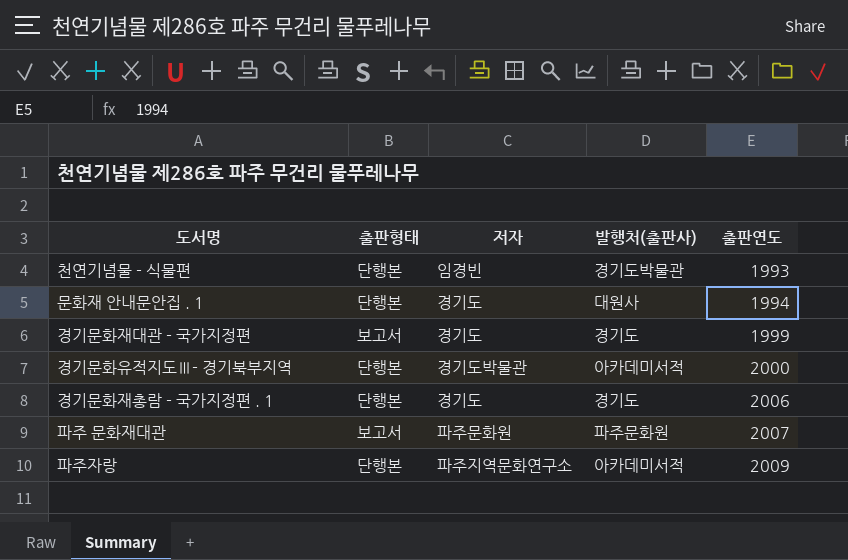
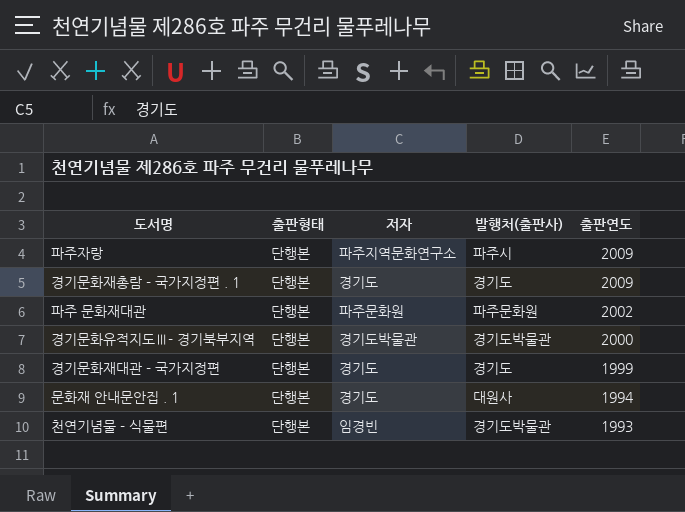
row order: 출판연도 ascending -> 출판연도 descending
파주자랑 | 발행처(출판사): 아카데미서적 -> 파주시
경기문화재총람 - 국가지정편 . 1 | 출판연도: 2006 -> 2009
파주 문화재대관 | 출판형태: 보고서 -> 단행본
파주 문화재대관 | 출판연도: 2007 -> 2002
경기문화유적지도Ⅲ- 경기북부지역 | 발행처(출판사): 아카데미서적 -> 경기도박물관
경기문화재대관 - 국가지정편 | 출판형태: 보고서 -> 단행본

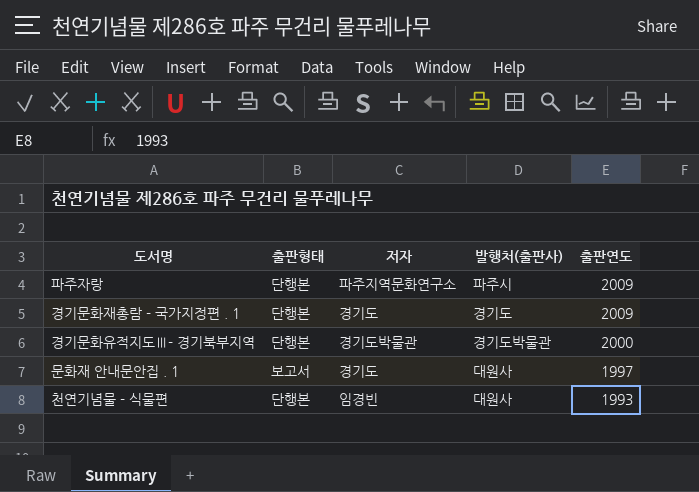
row 파주 문화재대관: 단행본 | 파주문화원 | 파주문화원 | 2002 -> none
row 경기문화재대관 - 국가지정편: 단행본 | 경기도 | 경기도 | 1999 -> none
문화재 안내문안집 . 1 | 출판형태: 단행본 -> 보고서
문화재 안내문안집 . 1 | 출판연도: 1994 -> 1997
천연기념물 - 식물편 | 발행처(출판사): 경기도박물관 -> 대원사

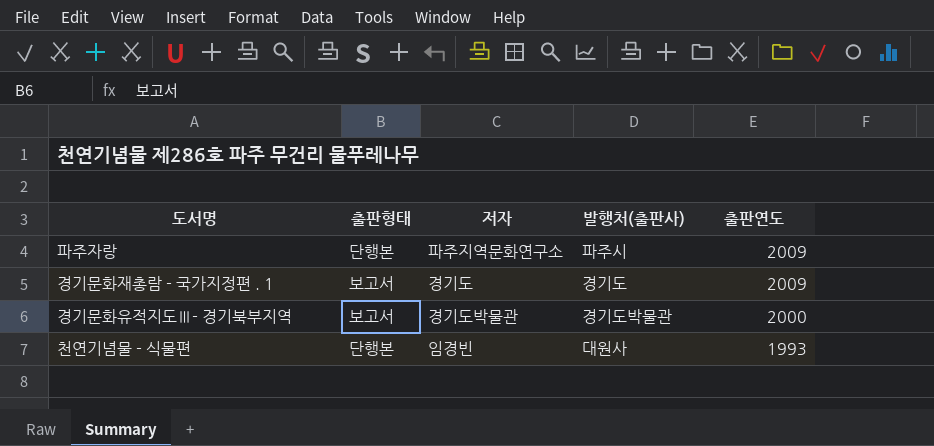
row 문화재 안내문안집 . 1: 보고서 | 경기도 | 대원사 | 1997 -> none
경기문화재총람 - 국가지정편 . 1 | 출판형태: 단행본 -> 보고서
경기문화유적지도Ⅲ- 경기북부지역 | 출판형태: 단행본 -> 보고서

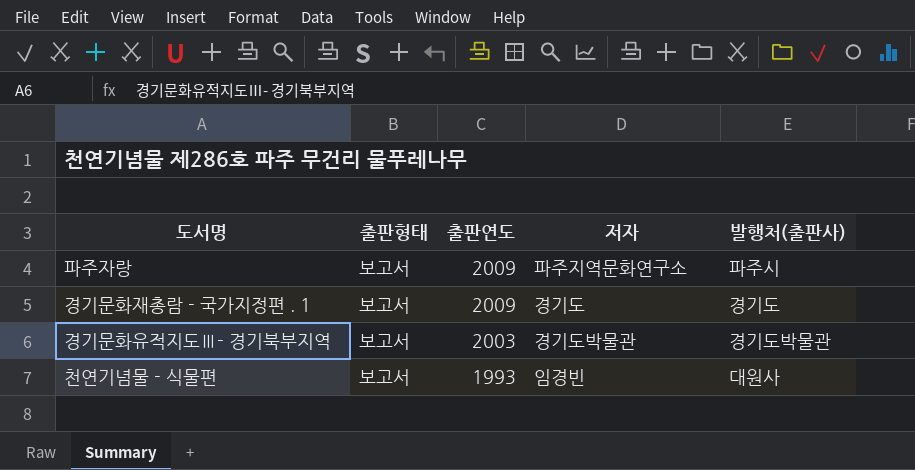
column 출판연도 | position: 5 -> 3
파주자랑 | 출판형태: 단행본 -> 보고서
경기문화유적지도Ⅲ- 경기북부지역 | 출판연도: 2000 -> 2003
천연기념물 - 식물편 | 출판형태: 단행본 -> 보고서

